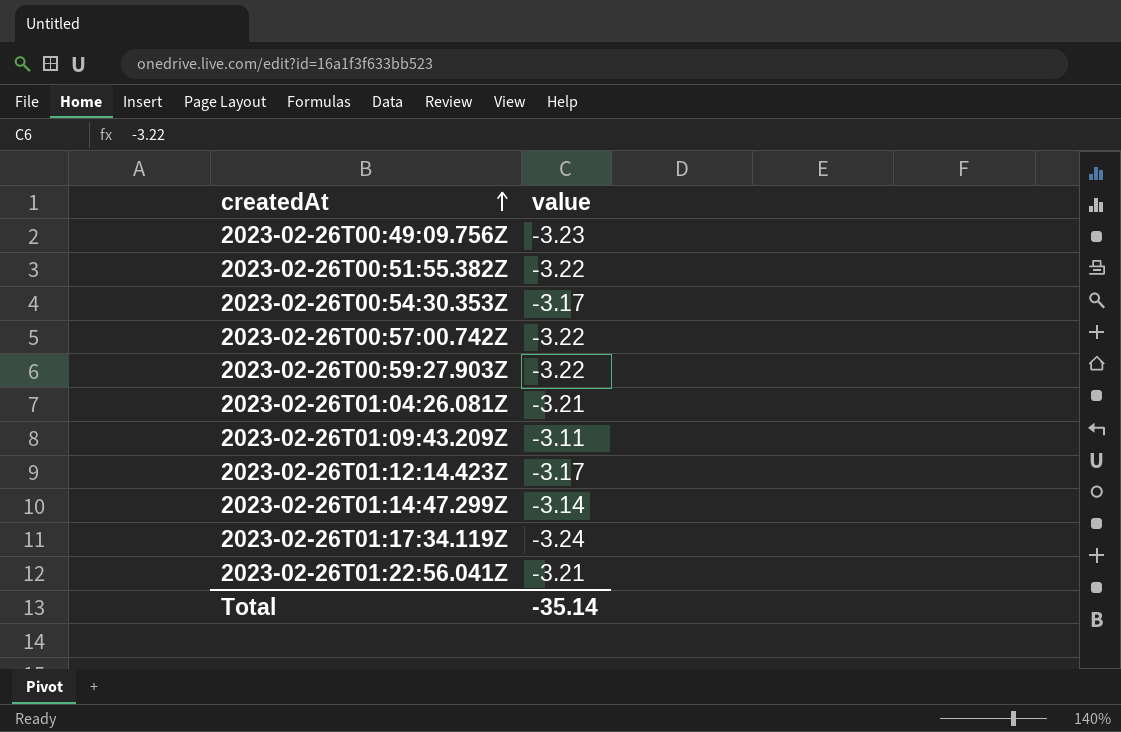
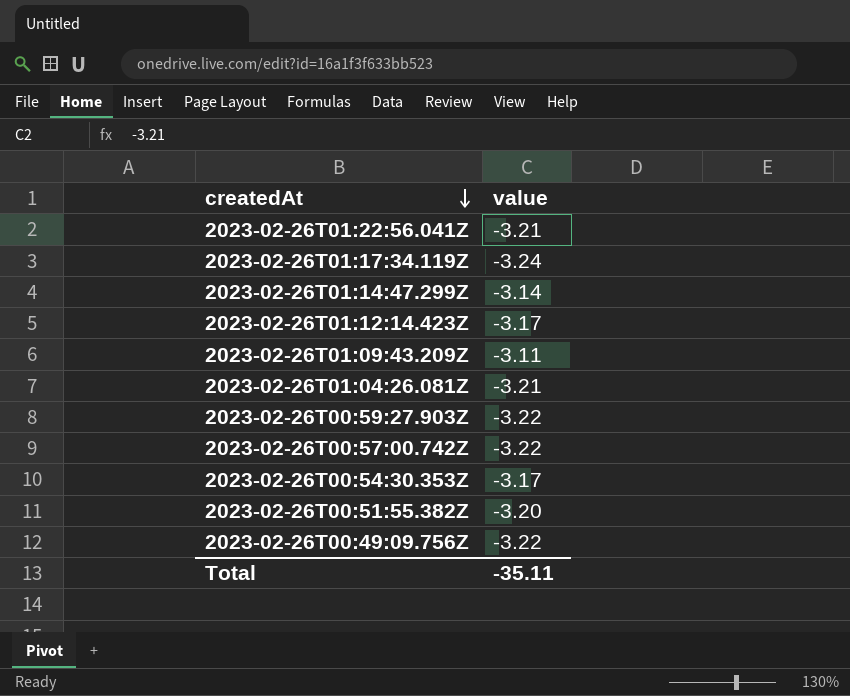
row order: createdAt ascending -> createdAt descending
2023-02-26T00:51:55.382Z | value: -3.22 -> -3.20
2023-02-26T00:49:09.756Z | value: -3.23 -> -3.22
Total | value: -35.14 -> -35.11

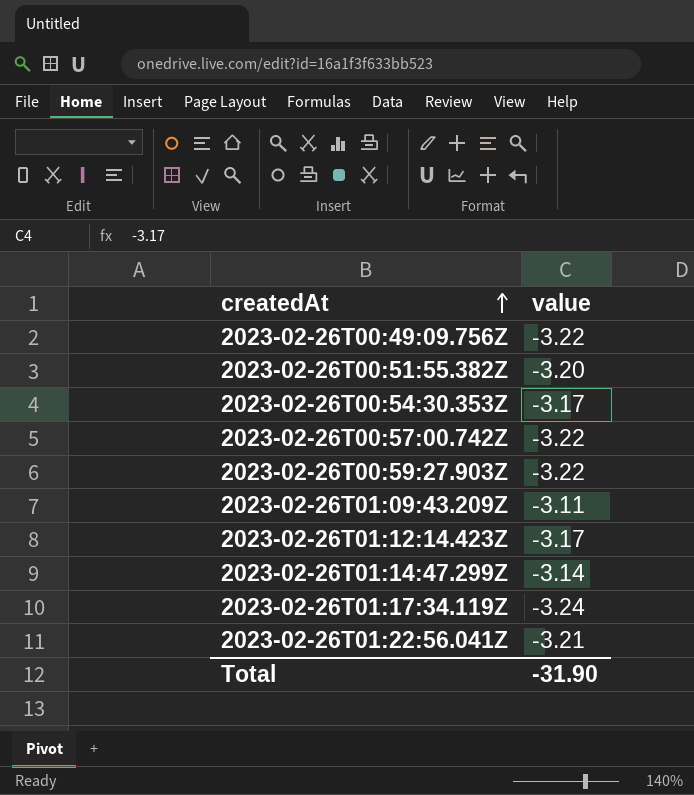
row order: createdAt descending -> createdAt ascending
row 2023-02-26T01:04:26.081Z: -3.21 -> none
Total | value: -35.11 -> -31.90

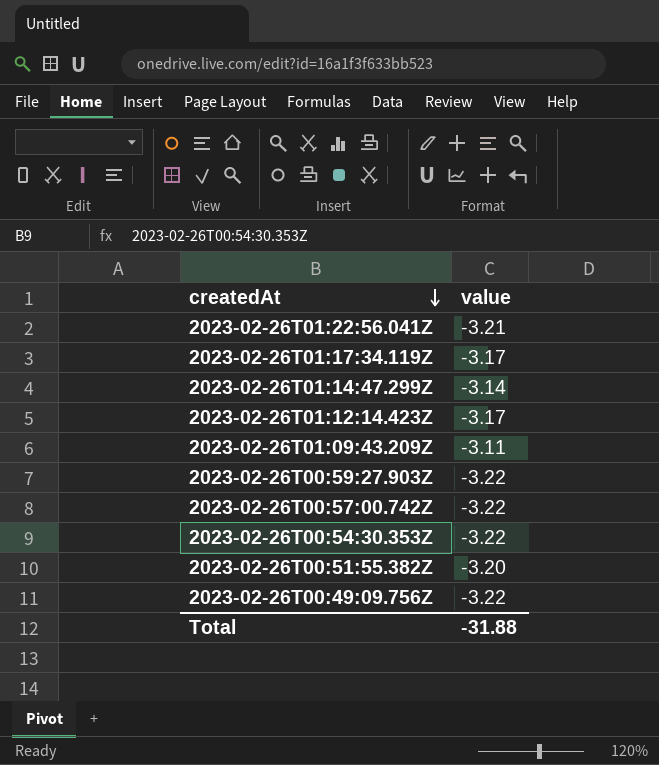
row order: createdAt ascending -> createdAt descending
2023-02-26T01:17:34.119Z | value: -3.24 -> -3.17
2023-02-26T00:54:30.353Z | value: -3.17 -> -3.22
Total | value: -31.90 -> -31.88

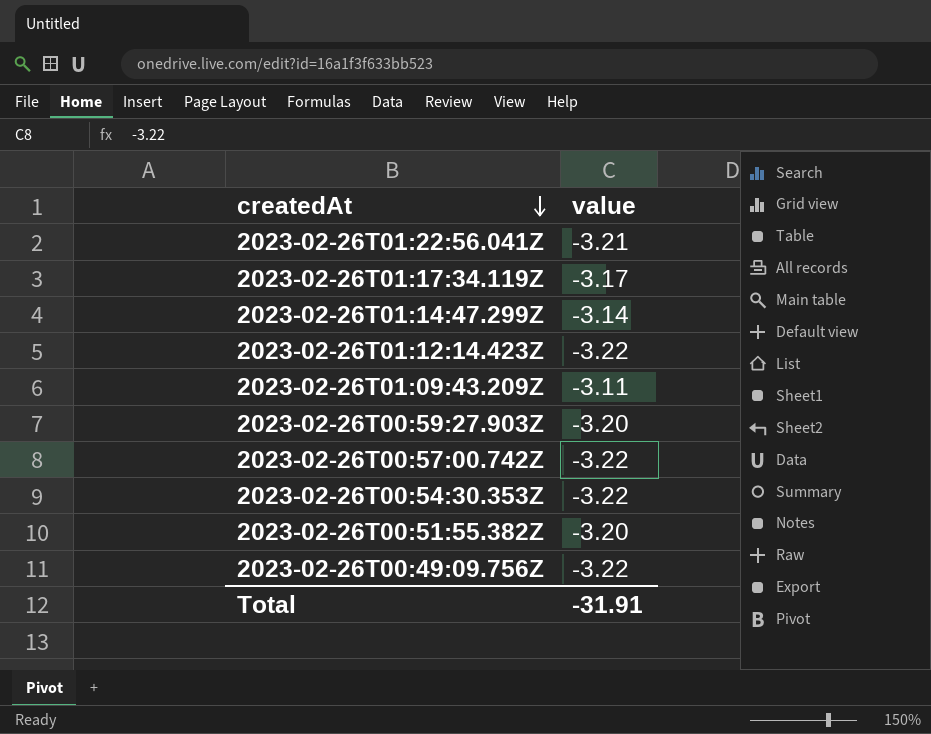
2023-02-26T01:12:14.423Z | value: -3.17 -> -3.22
2023-02-26T00:59:27.903Z | value: -3.22 -> -3.20
Total | value: -31.88 -> -31.91

